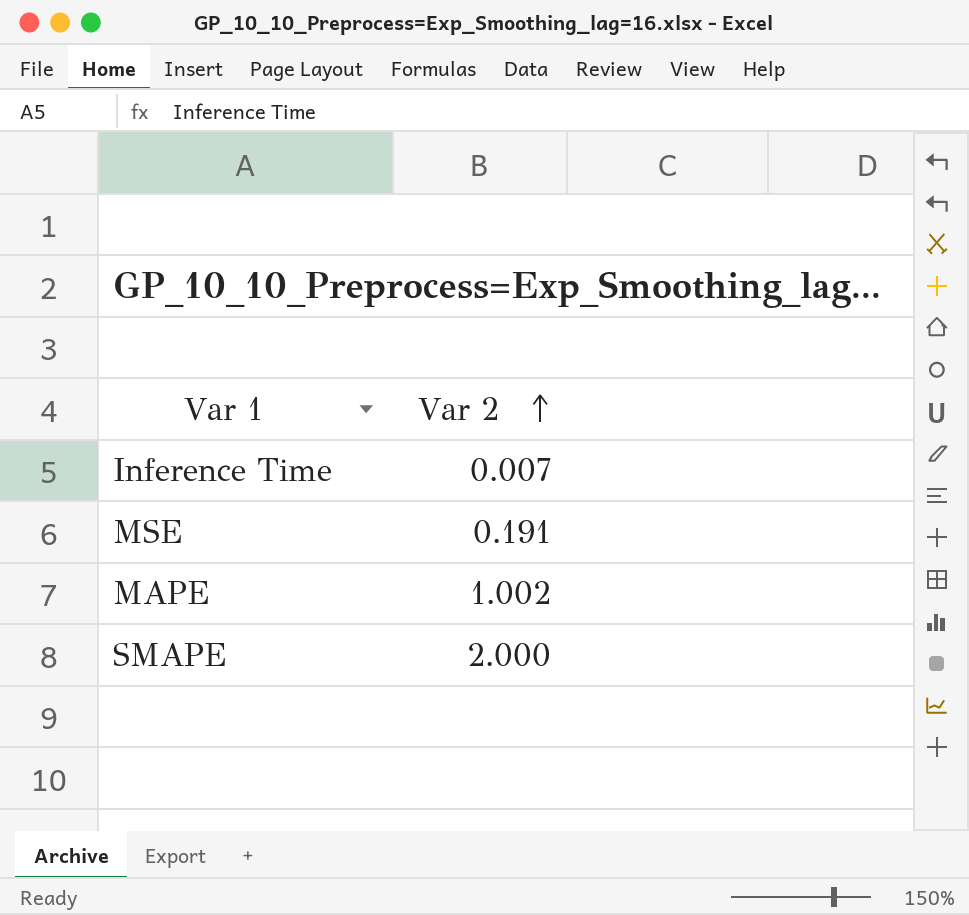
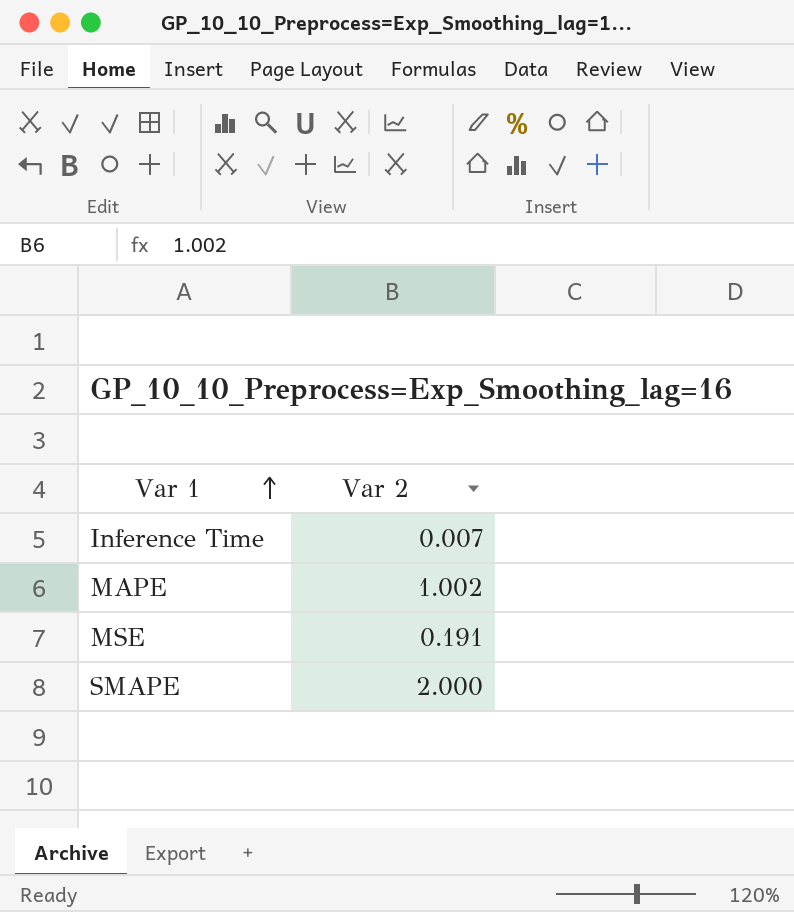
row order: Var 2 ascending -> Var 1 ascending

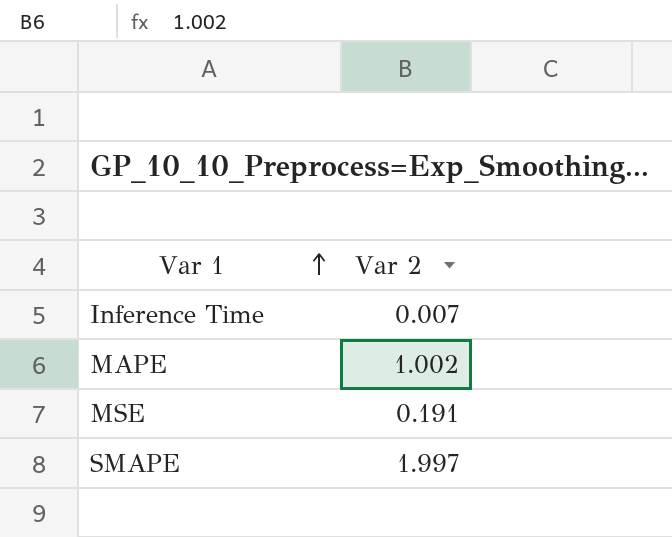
SMAPE | Var 2: 2.000 -> 1.997

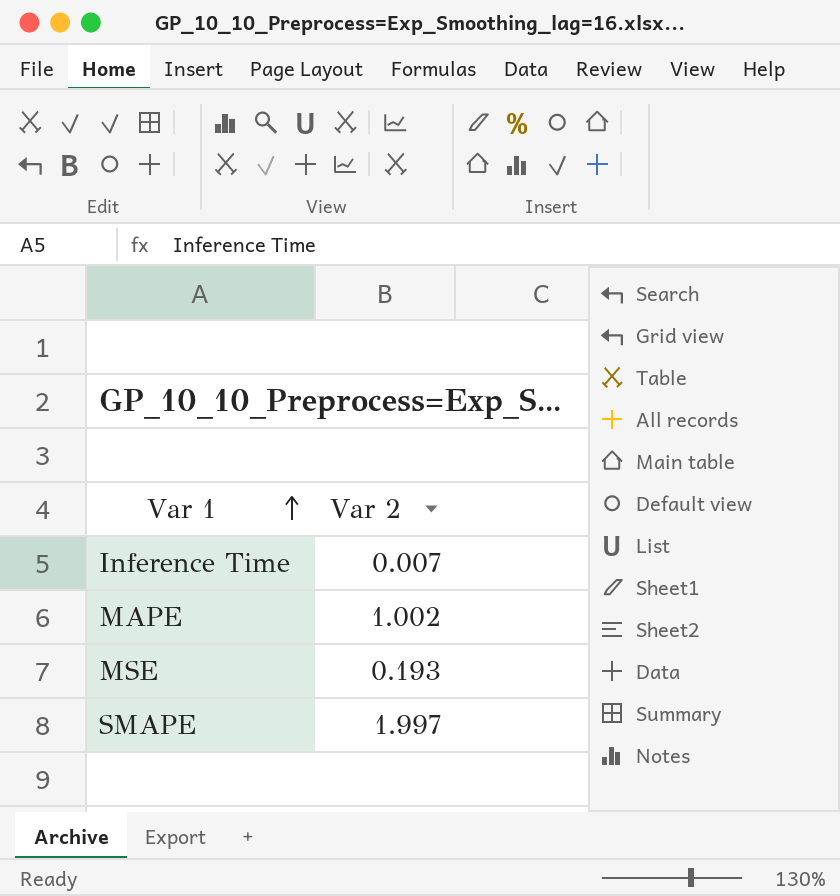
MSE | Var 2: 0.191 -> 0.193

